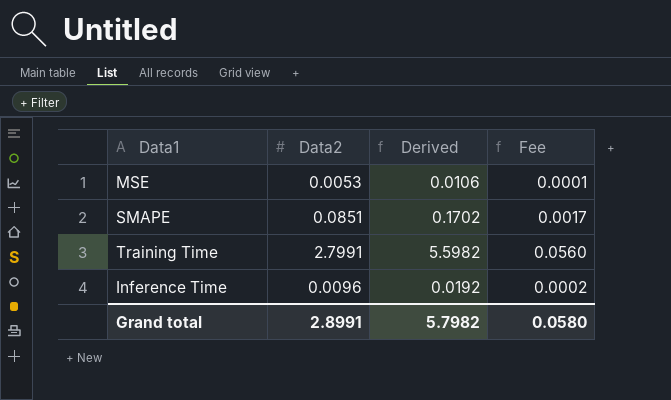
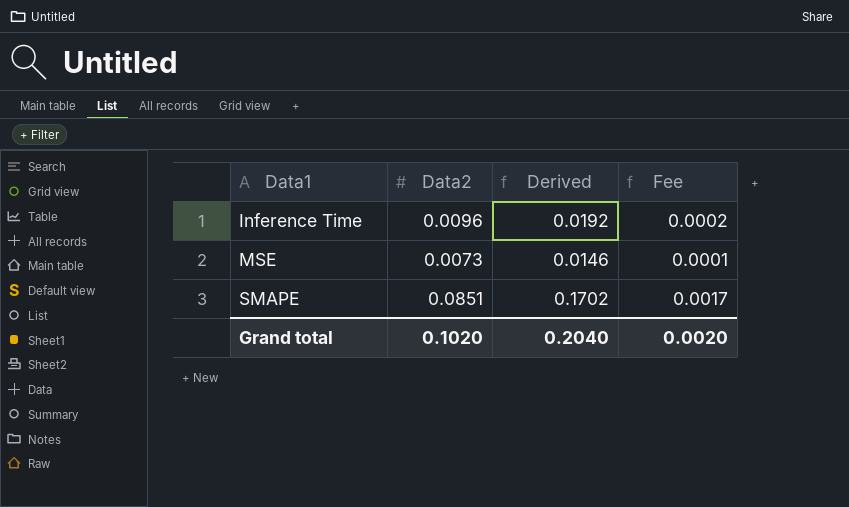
row order: none -> Data1 ascending
row Training Time: 2.7991 | 5.5982 | 0.0560 -> none
MSE | Data2: 0.0053 -> 0.0073
MSE | Derived: 0.0106 -> 0.0146
Grand total | Data2: 2.8991 -> 0.1020
Grand total | Derived: 5.7982 -> 0.2040
Grand total | Fee: 0.0580 -> 0.0020

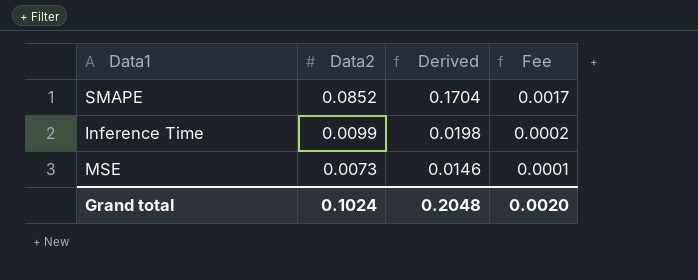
row order: Data1 ascending -> Data2 descending
SMAPE | Data2: 0.0851 -> 0.0852
SMAPE | Derived: 0.1702 -> 0.1704
Inference Time | Data2: 0.0096 -> 0.0099
Inference Time | Derived: 0.0192 -> 0.0198
Grand total | Data2: 0.1020 -> 0.1024
Grand total | Derived: 0.2040 -> 0.2048

